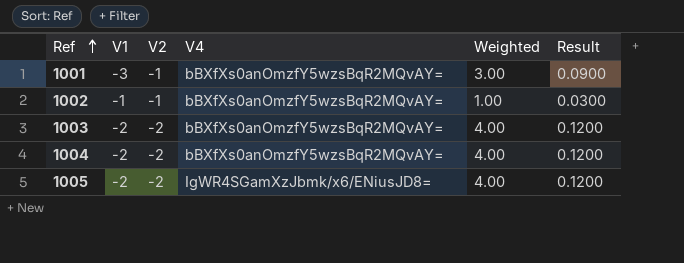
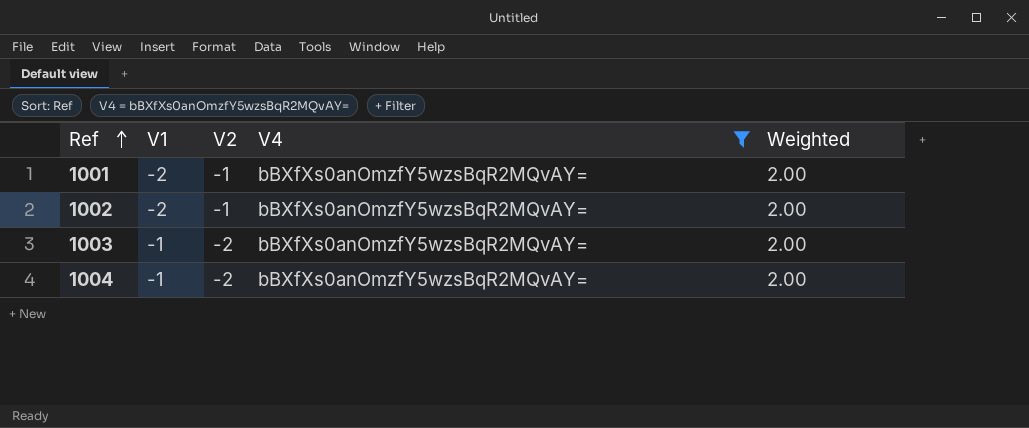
filter: none -> V4 = bBXfXs0anOmzfY5wzsBqR2MQvAY=
column Result | formula: [Weighted] * 0.03 -> none
1001 | V1: -3 -> -2
1001 | Weighted: 3.00 -> 2.00
1002 | V1: -1 -> -2
1002 | Weighted: 1.00 -> 2.00
1003 | V1: -2 -> -1
1003 | Weighted: 4.00 -> 2.00
1004 | V1: -2 -> -1
1004 | Weighted: 4.00 -> 2.00

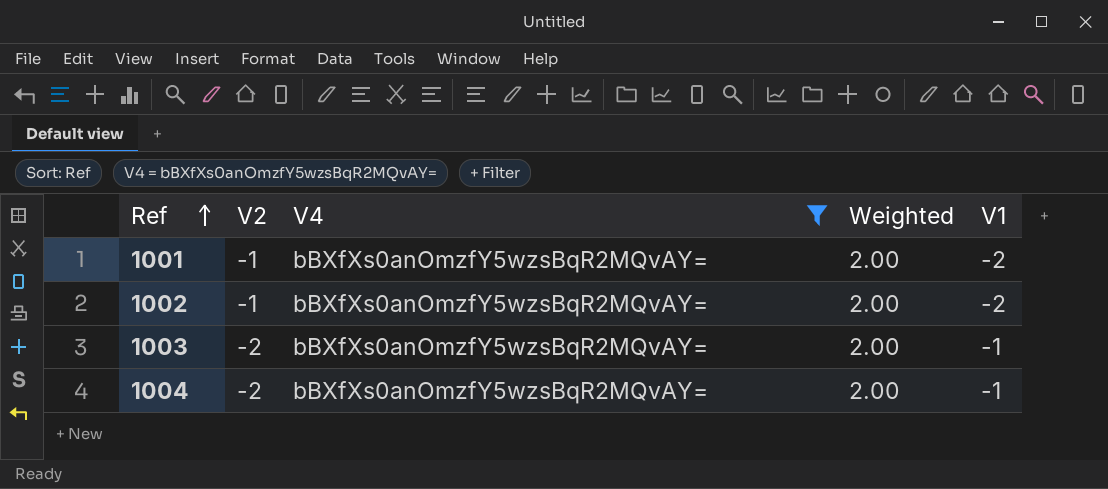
column V1 | position: 2 -> 5

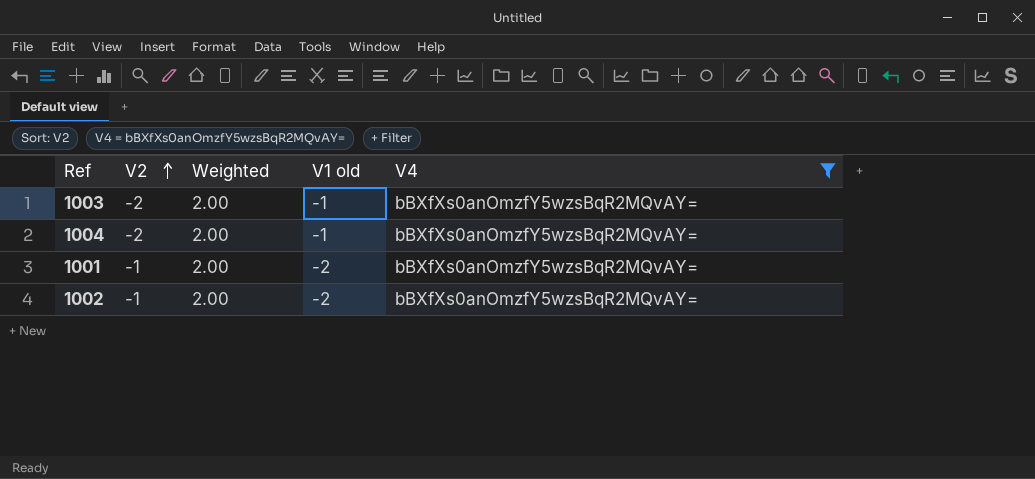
row order: Ref ascending -> V2 ascending
column name: V1 -> V1 old
column V4 | position: 3 -> 5

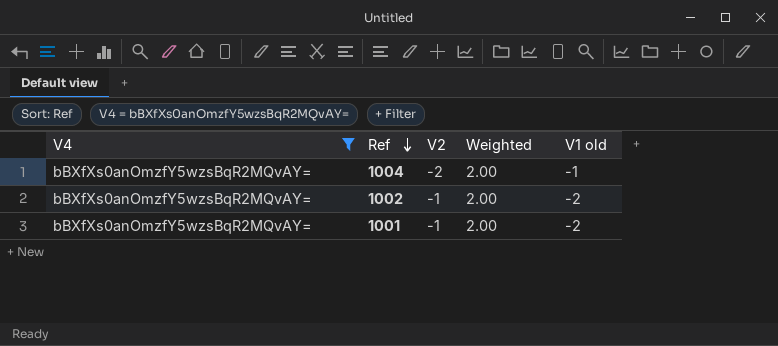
row order: V2 ascending -> Ref descending
column V4 | position: 5 -> 1
row 1003: -2 | 2.00 | -1 | bBXfXs0anOmzfY5wzsBqR2MQvAY= -> none

